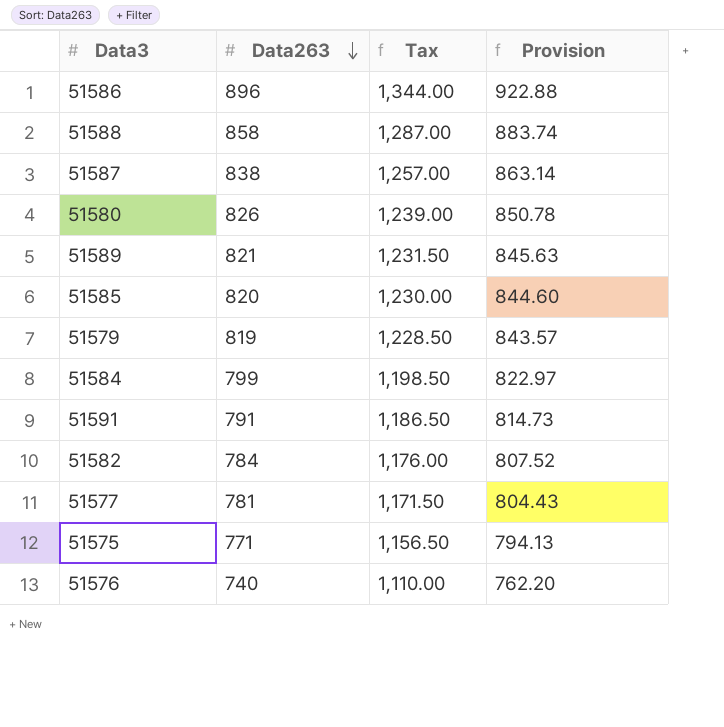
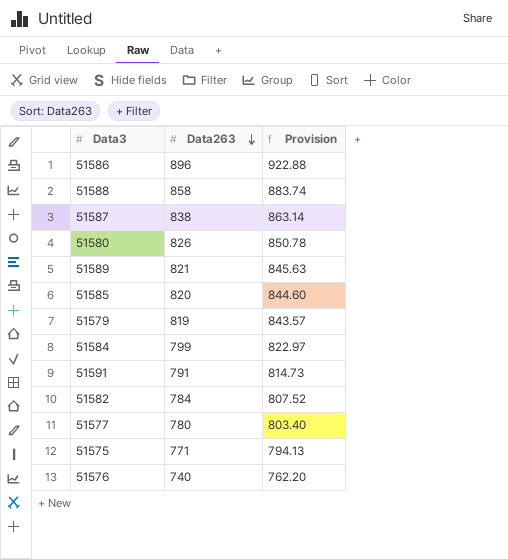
column Tax | formula: [Data263] * 1.5 -> none
51577 | Data263: 781 -> 780
51577 | Provision: 804.43 -> 803.40

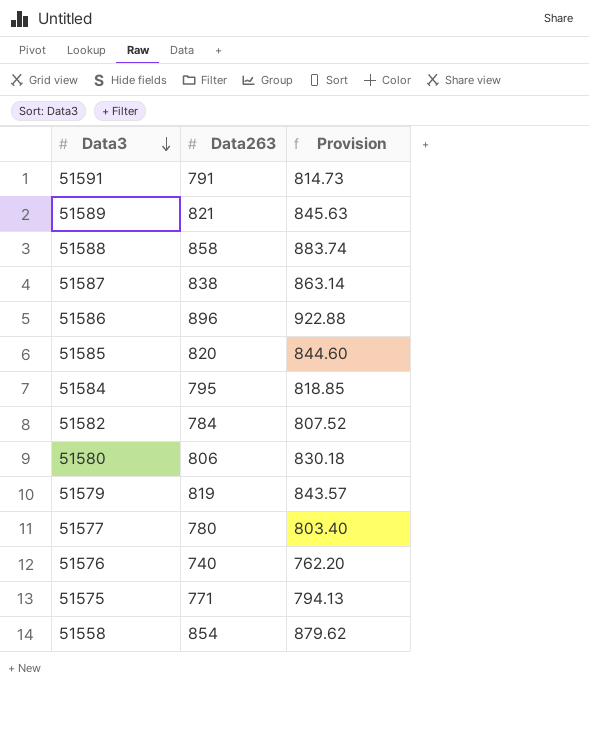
row order: Data263 descending -> Data3 descending
51584 | Data263: 799 -> 795
51584 | Provision: 822.97 -> 818.85
51580 | Data263: 826 -> 806
51580 | Provision: 850.78 -> 830.18
row 51558: none -> 854 | 879.62

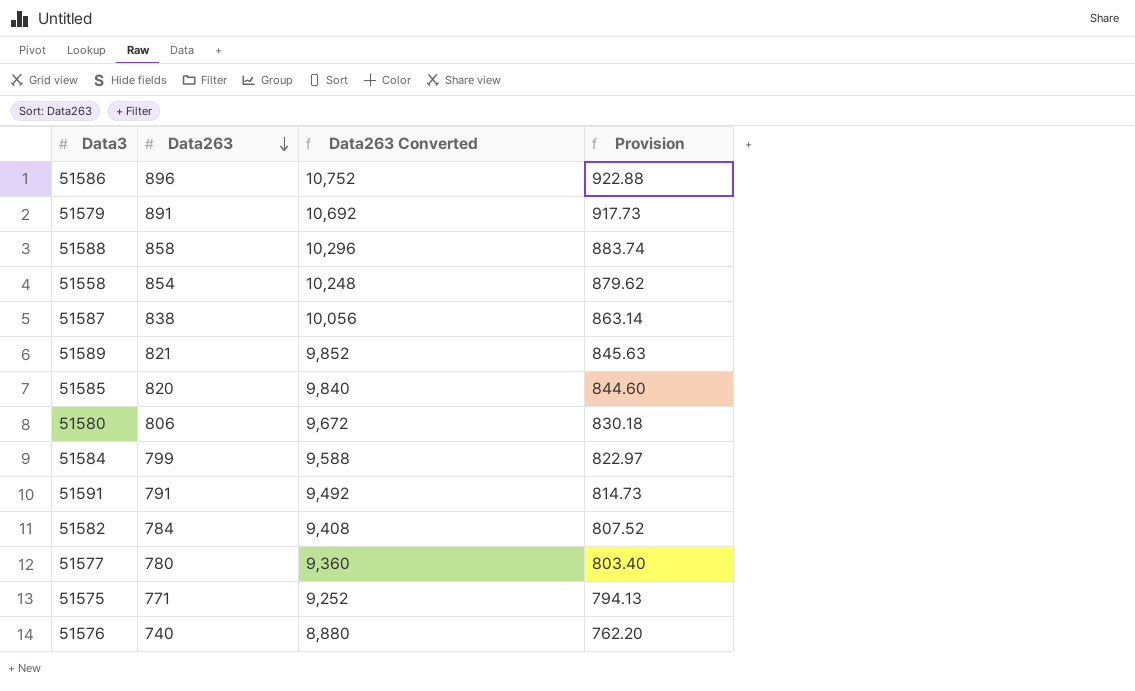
row order: Data3 descending -> Data263 descending
column Data263 Converted | formula: none -> [Data263] * 12
51579 | Data263: 819 -> 891
51579 | Provision: 843.57 -> 917.73
51584 | Data263: 795 -> 799
51584 | Provision: 818.85 -> 822.97

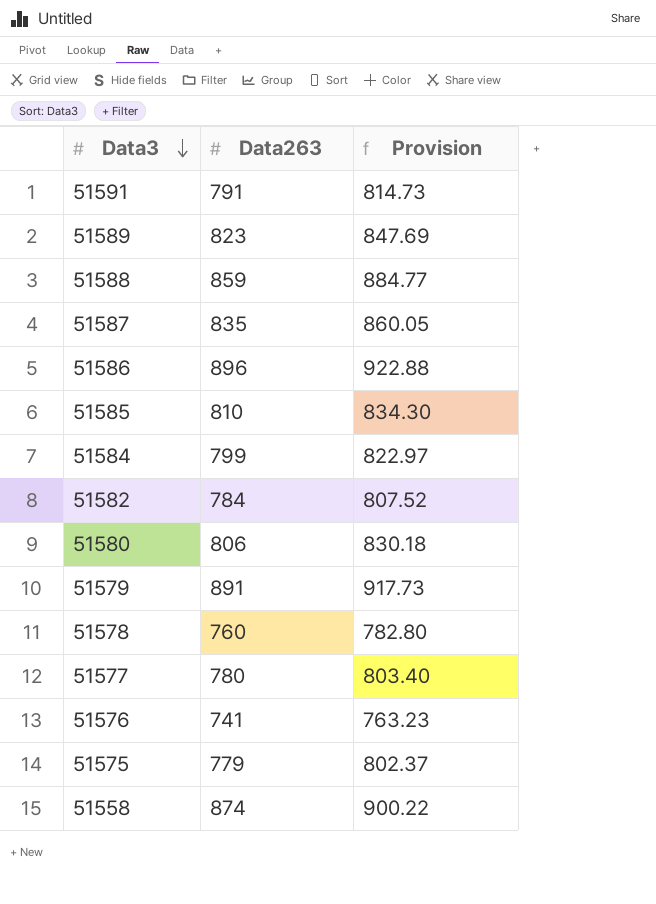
row order: Data263 descending -> Data3 descending
column Data263 Converted | formula: [Data263] * 12 -> none
51589 | Data263: 821 -> 823
51589 | Provision: 845.63 -> 847.69
51588 | Data263: 858 -> 859
51588 | Provision: 883.74 -> 884.77
51587 | Data263: 838 -> 835
51587 | Provision: 863.14 -> 860.05
51585 | Data263: 820 -> 810
51585 | Provision: 844.60 -> 834.30
row 51578: none -> 760 | 782.80
51576 | Data263: 740 -> 741
51576 | Provision: 762.20 -> 763.23
51575 | Data263: 771 -> 779
51575 | Provision: 794.13 -> 802.37
51558 | Data263: 854 -> 874
51558 | Provision: 879.62 -> 900.22

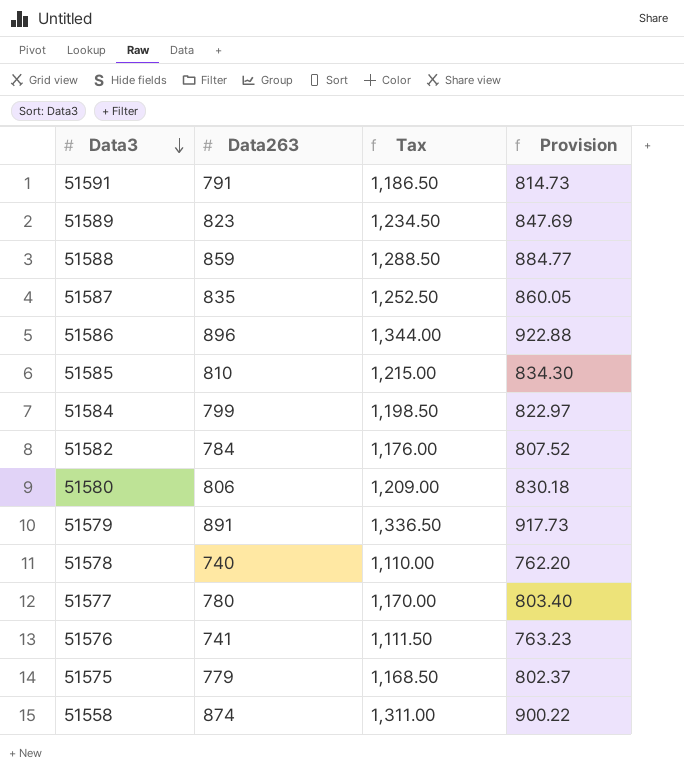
column Tax | formula: none -> [Data263] * 1.5
51578 | Data263: 760 -> 740
51578 | Provision: 782.80 -> 762.20

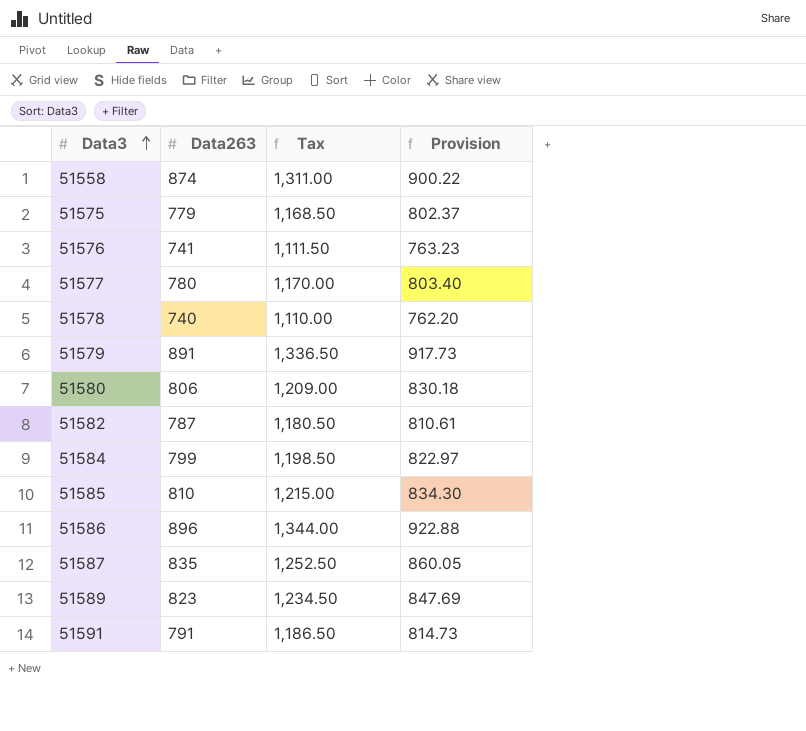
row order: Data3 descending -> Data3 ascending
row 51588: 859 | 1,288.50 | 884.77 -> none
51582 | Data263: 784 -> 787
51582 | Tax: 1,176.00 -> 1,180.50
51582 | Provision: 807.52 -> 810.61

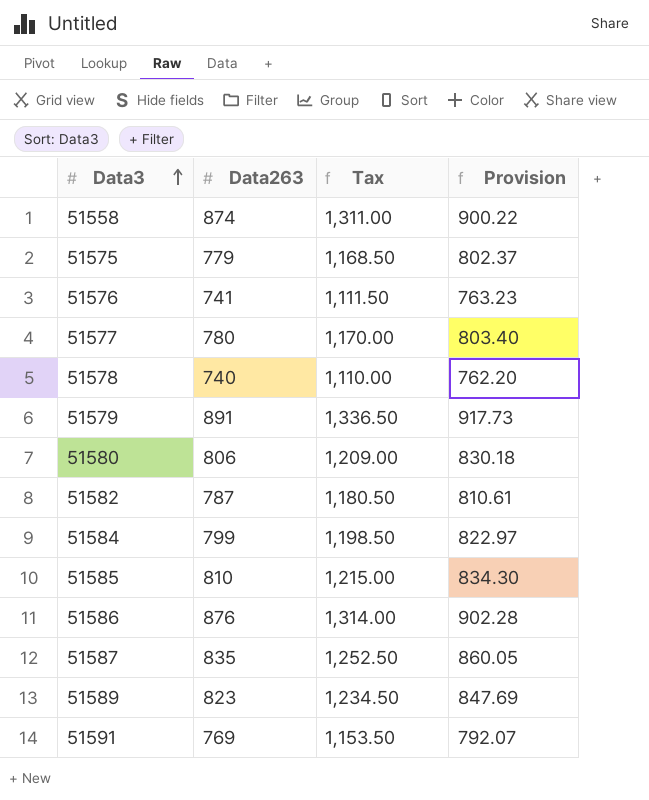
51586 | Data263: 896 -> 876
51586 | Tax: 1,344.00 -> 1,314.00
51586 | Provision: 922.88 -> 902.28
51591 | Data263: 791 -> 769
51591 | Tax: 1,186.50 -> 1,153.50
51591 | Provision: 814.73 -> 792.07

